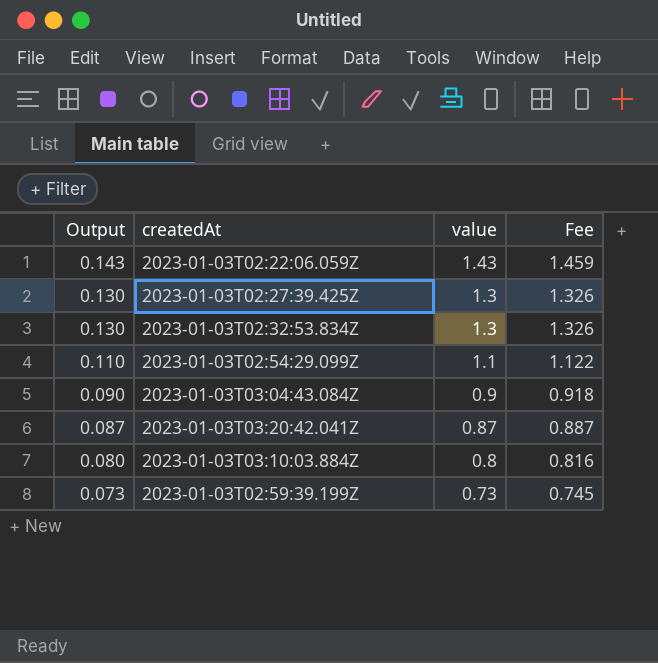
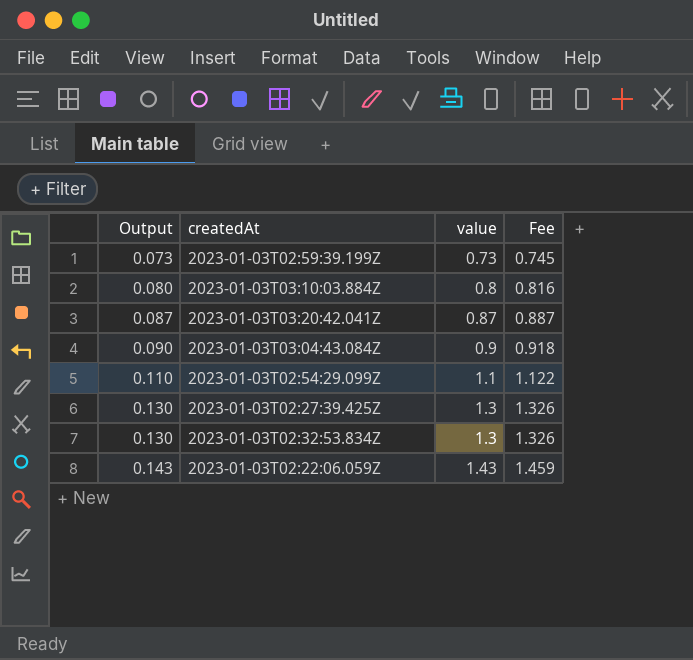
row order: Output descending -> Output ascending

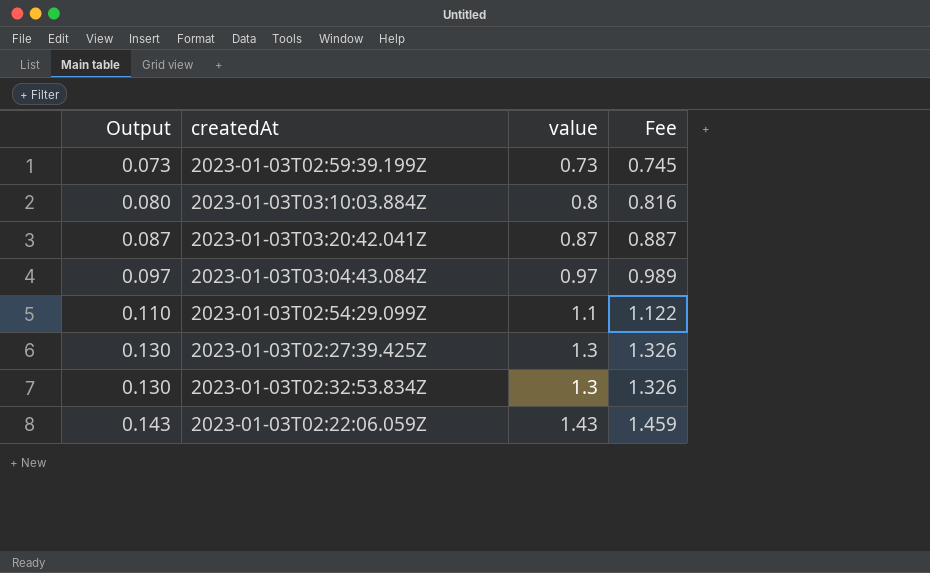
2023-01-03T03:04:43.084Z | Output: 0.090 -> 0.097
2023-01-03T03:04:43.084Z | value: 0.9 -> 0.97
2023-01-03T03:04:43.084Z | Fee: 0.918 -> 0.989

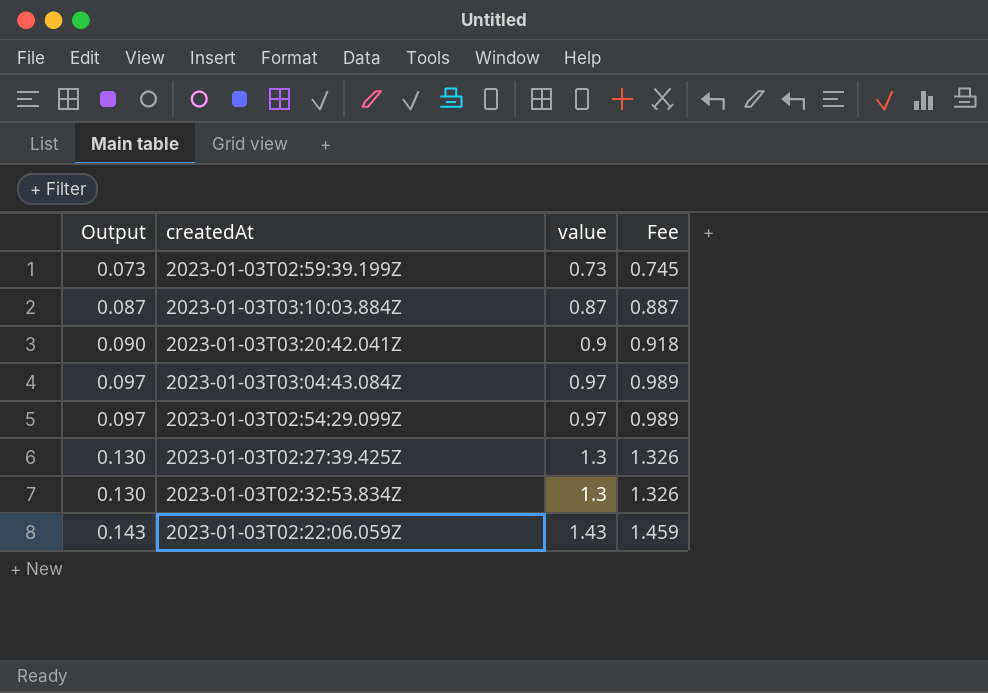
2023-01-03T03:10:03.884Z | Output: 0.080 -> 0.087
2023-01-03T03:10:03.884Z | value: 0.8 -> 0.87
2023-01-03T03:10:03.884Z | Fee: 0.816 -> 0.887
2023-01-03T03:20:42.041Z | Output: 0.087 -> 0.090
2023-01-03T03:20:42.041Z | value: 0.87 -> 0.9
2023-01-03T03:20:42.041Z | Fee: 0.887 -> 0.918
2023-01-03T02:54:29.099Z | Output: 0.110 -> 0.097
2023-01-03T02:54:29.099Z | value: 1.1 -> 0.97
2023-01-03T02:54:29.099Z | Fee: 1.122 -> 0.989

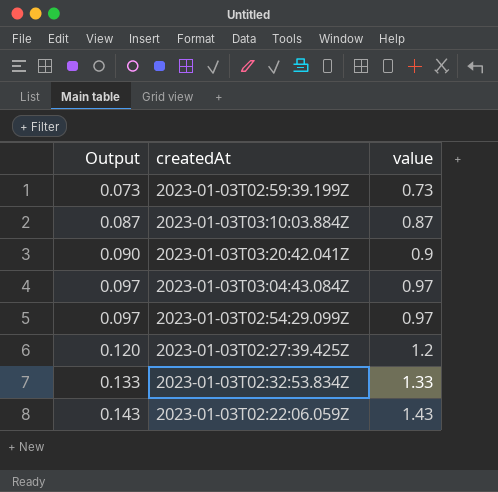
column Fee | formula: [value] * 1.02 -> none
2023-01-03T02:27:39.425Z | Output: 0.130 -> 0.120
2023-01-03T02:27:39.425Z | value: 1.3 -> 1.2
2023-01-03T02:32:53.834Z | Output: 0.130 -> 0.133
2023-01-03T02:32:53.834Z | value: 1.3 -> 1.33

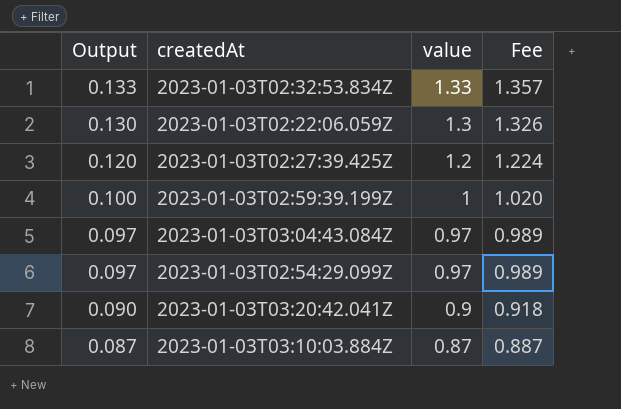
row order: Output ascending -> Output descending
column Fee | formula: none -> [value] * 1.02
2023-01-03T02:22:06.059Z | Output: 0.143 -> 0.130
2023-01-03T02:22:06.059Z | value: 1.43 -> 1.3
2023-01-03T02:59:39.199Z | Output: 0.073 -> 0.100
2023-01-03T02:59:39.199Z | value: 0.73 -> 1

